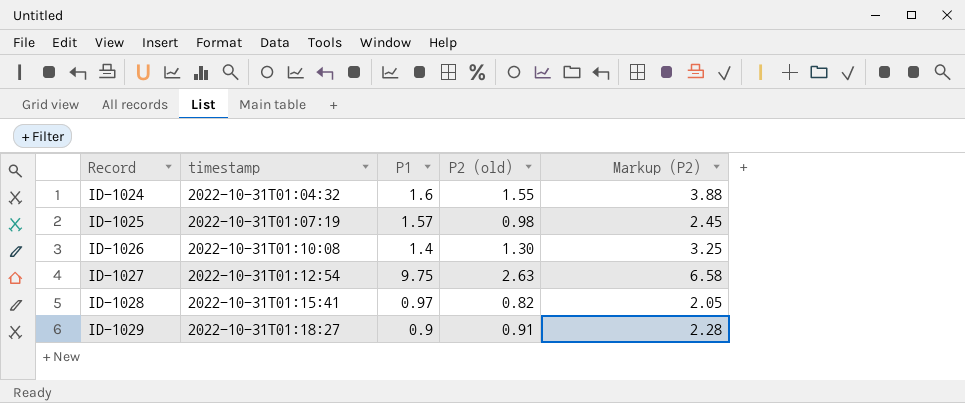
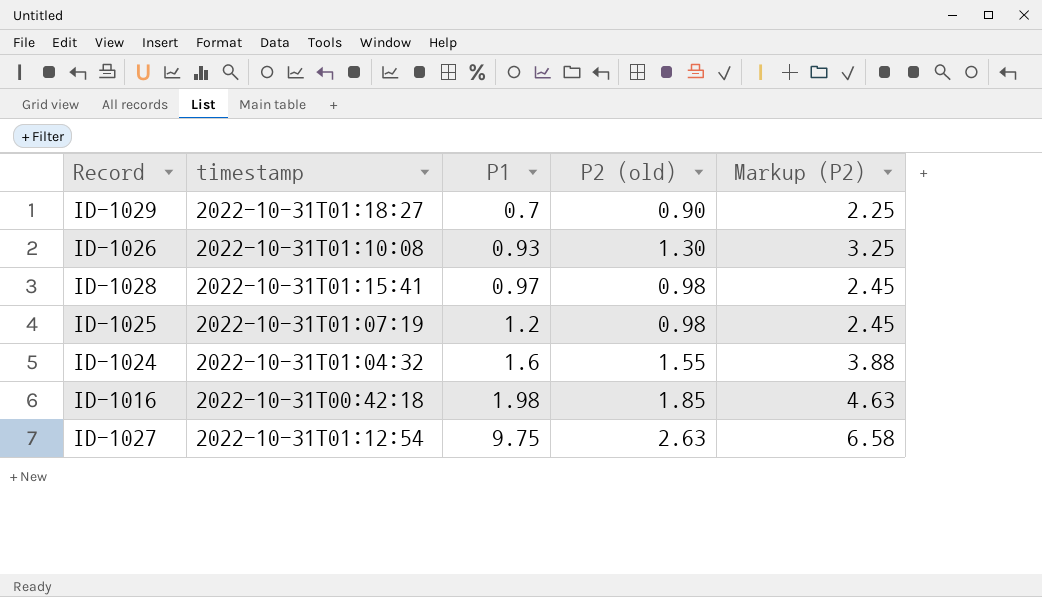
row order: Record ascending -> P1 ascending
ID-1029 | P1: 0.9 -> 0.7
ID-1029 | P2 (old): 0.91 -> 0.90
ID-1029 | Markup (P2): 2.28 -> 2.25
ID-1026 | P1: 1.4 -> 0.93
ID-1028 | P2 (old): 0.82 -> 0.98
ID-1028 | Markup (P2): 2.05 -> 2.45
ID-1025 | P1: 1.57 -> 1.2
row ID-1016: none -> 2022-10-31T00:42:18 | 1.98 | 1.85 | 4.63

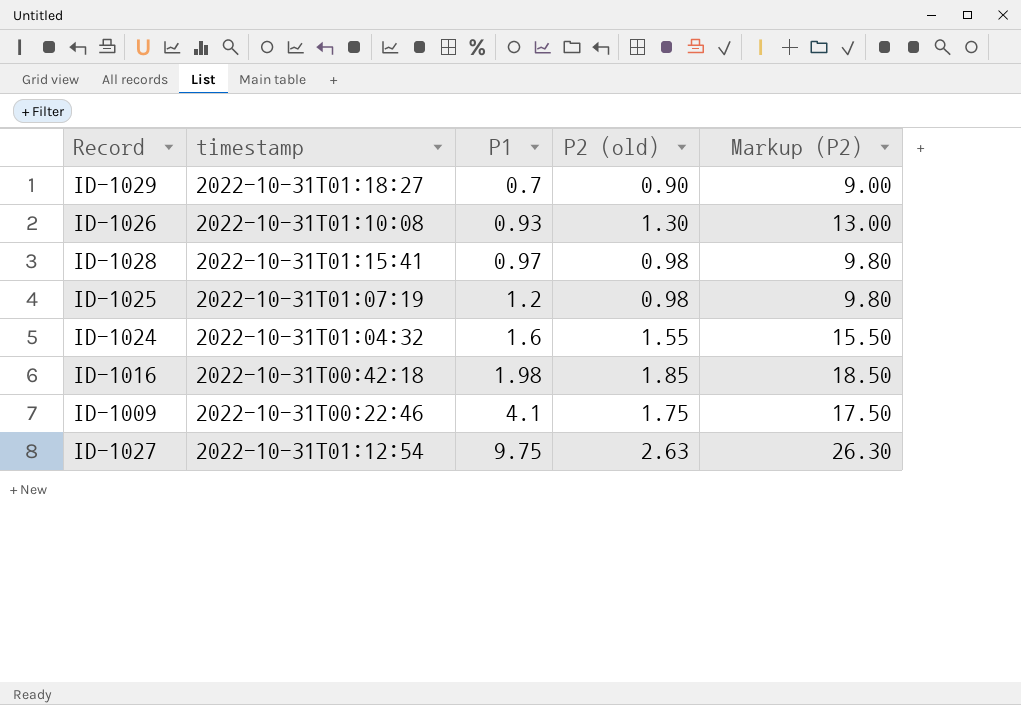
column Markup (P2) | formula: [P2 (old)] * 2.5 -> [P2 (old)] * 10
row ID-1009: none -> 2022-10-31T00:22:46 | 4.1 | 1.75 | 17.50

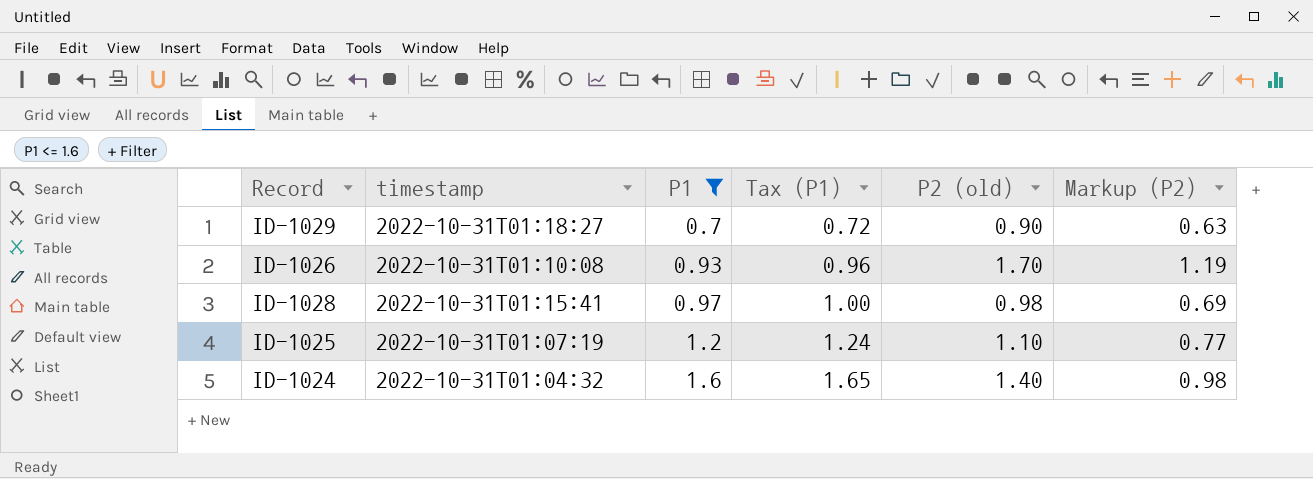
filter: none -> P1 <= 1.6
column Tax (P1) | formula: none -> [P1] * 1.03
column Markup (P2) | formula: [P2 (old)] * 10 -> [P2 (old)] * 0.7
ID-1026 | P2 (old): 1.30 -> 1.70
ID-1025 | P2 (old): 0.98 -> 1.10
ID-1024 | P2 (old): 1.55 -> 1.40

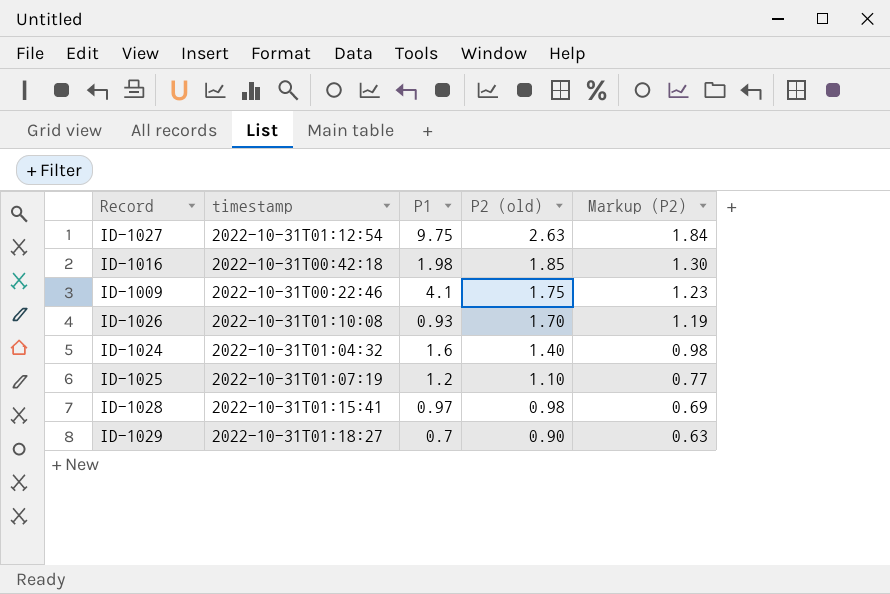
filter: P1 <= 1.6 -> none
row order: P1 ascending -> P2 (old) descending
column Tax (P1) | formula: [P1] * 1.03 -> none

